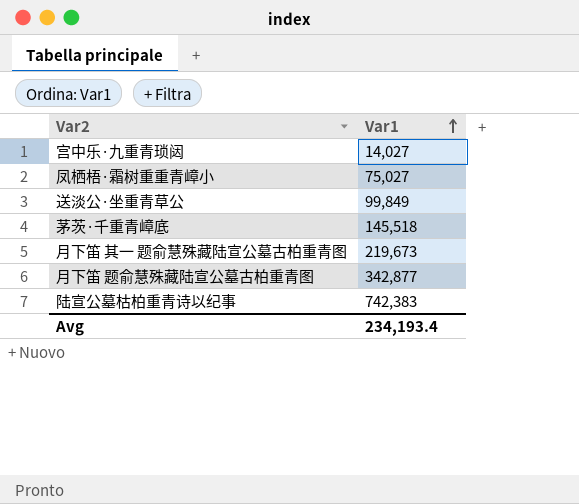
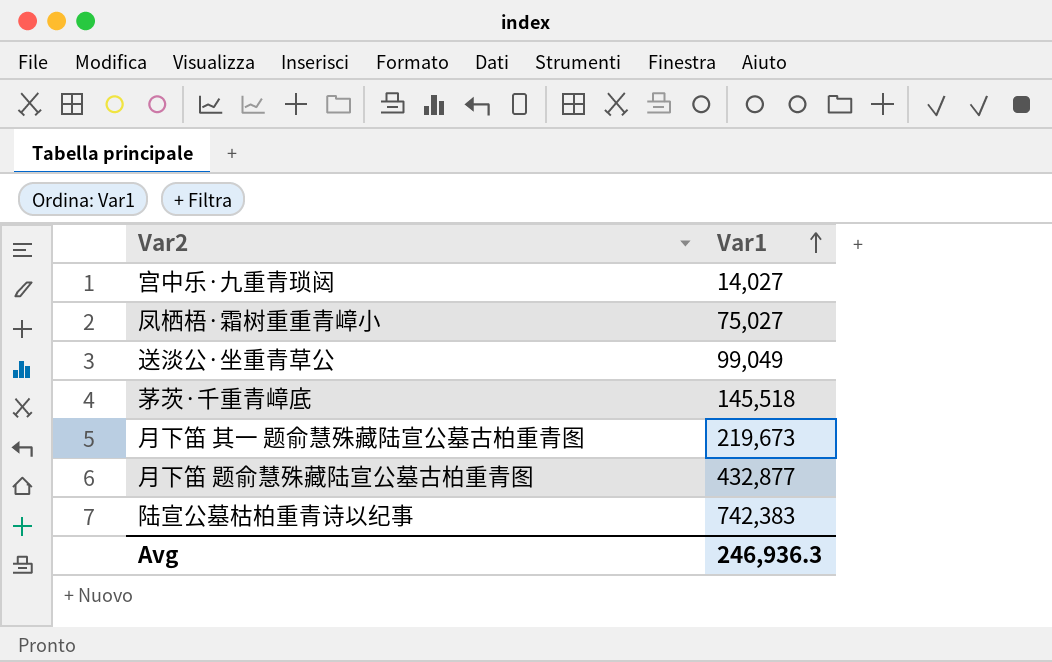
送淡公·坐重青草公 | Var1: 99,849 -> 99,049
月下笛 题俞慧殊藏陆宣公墓古柏重青图 | Var1: 342,877 -> 432,877
Avg | Var1: 234,193.4 -> 246,936.3

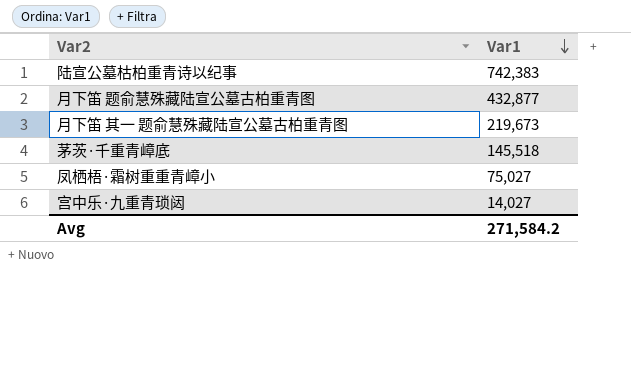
row order: Var1 ascending -> Var1 descending
row 送淡公·坐重青草公: 99,049 -> none
Avg | Var1: 246,936.3 -> 271,584.2

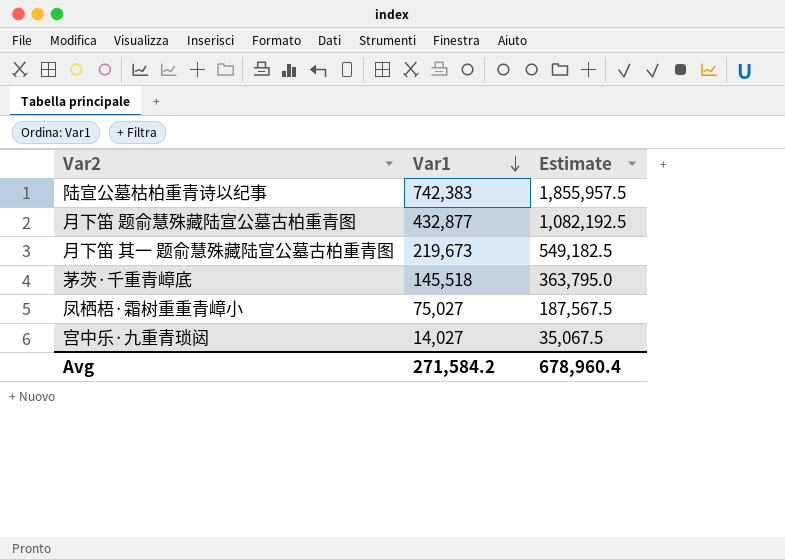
column Estimate | formula: none -> [Var1] * 2.5

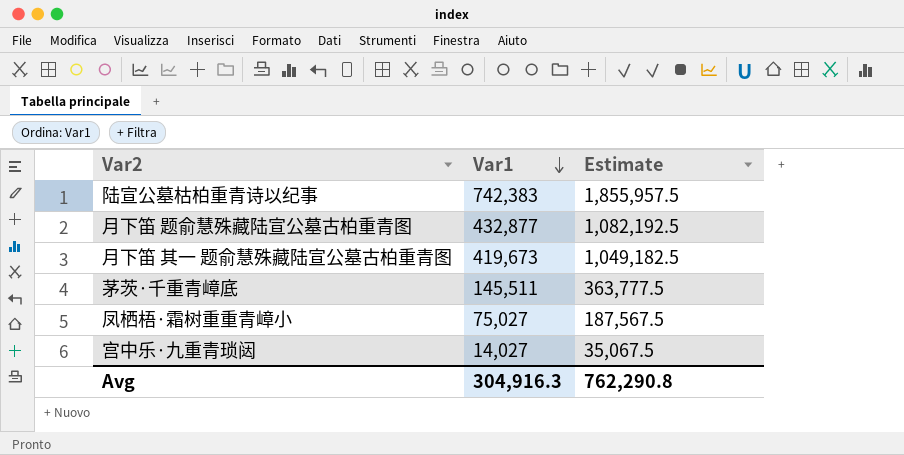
月下笛 其一 题俞慧殊藏陆宣公墓古柏重青图 | Var1: 219,673 -> 419,673
月下笛 其一 题俞慧殊藏陆宣公墓古柏重青图 | Estimate: 549,182.5 -> 1,049,182.5
茅茨·千重青嶂底 | Var1: 145,518 -> 145,511
茅茨·千重青嶂底 | Estimate: 363,795.0 -> 363,777.5
Avg | Var1: 271,584.2 -> 304,916.3
Avg | Estimate: 678,960.4 -> 762,290.8

